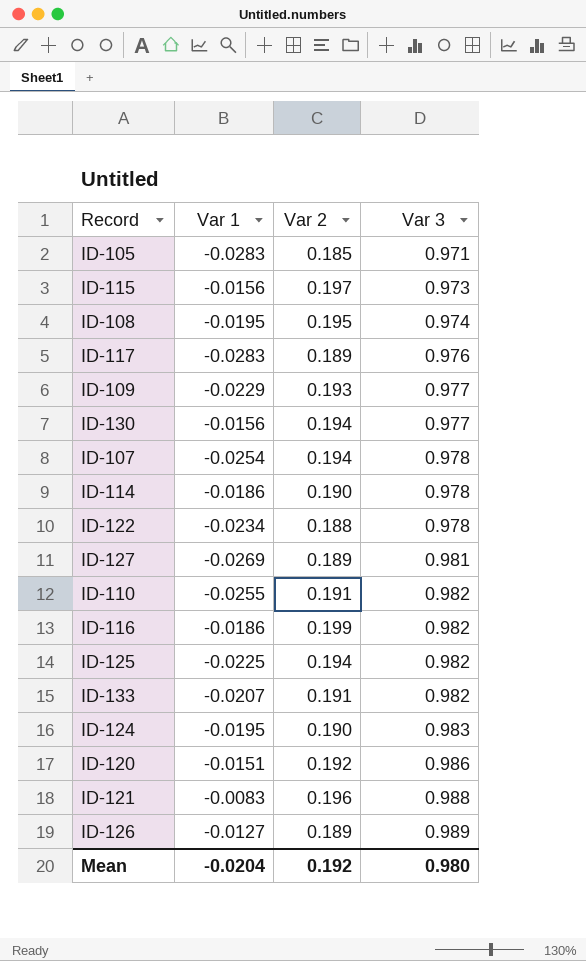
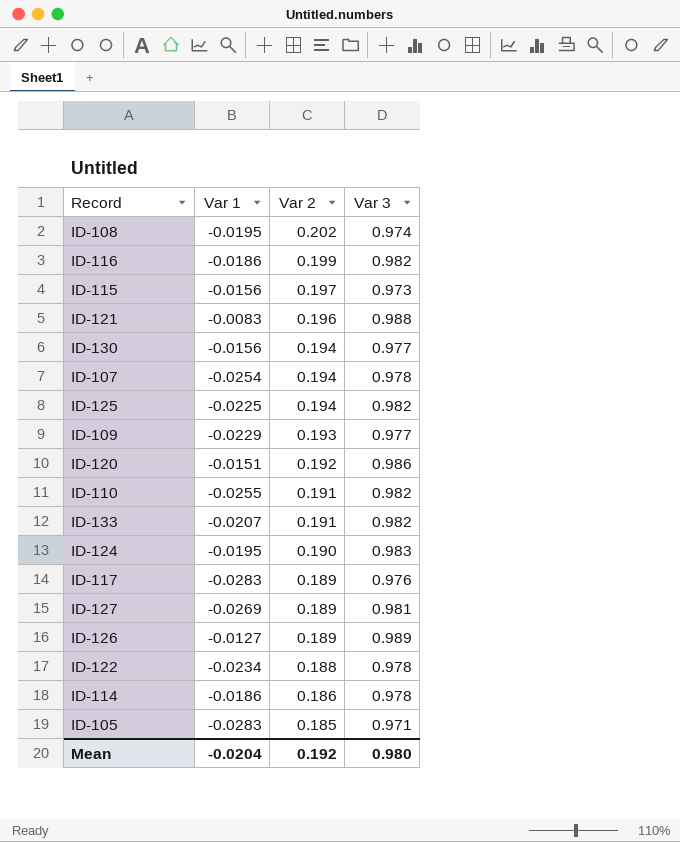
row order: Var 3 ascending -> Var 2 descending
ID-108 | Var 2: 0.195 -> 0.202
ID-114 | Var 2: 0.190 -> 0.186

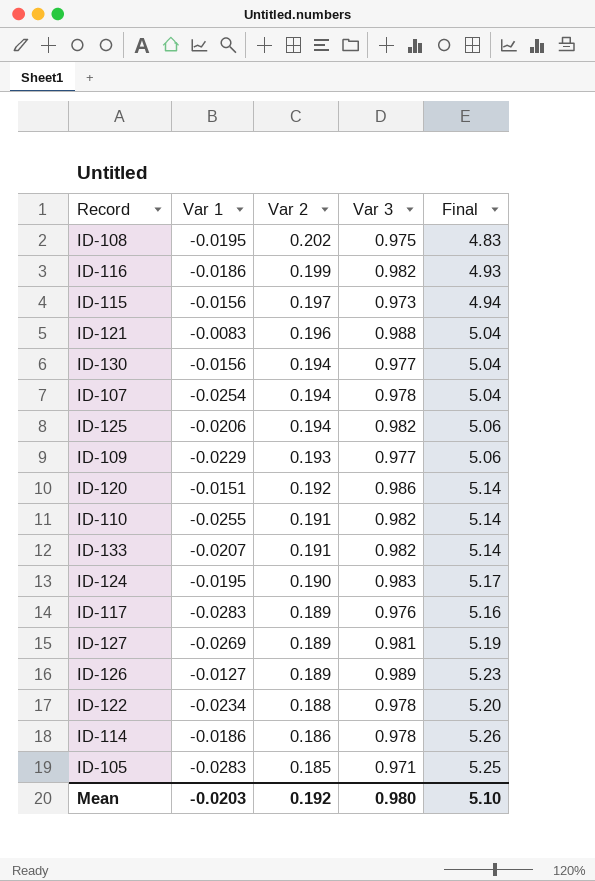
column Final | formula: none -> [Var 3] / [Var 2]
ID-108 | Var 3: 0.974 -> 0.975
ID-125 | Var 1: -0.0225 -> -0.0206
Mean | Var 1: -0.0204 -> -0.0203

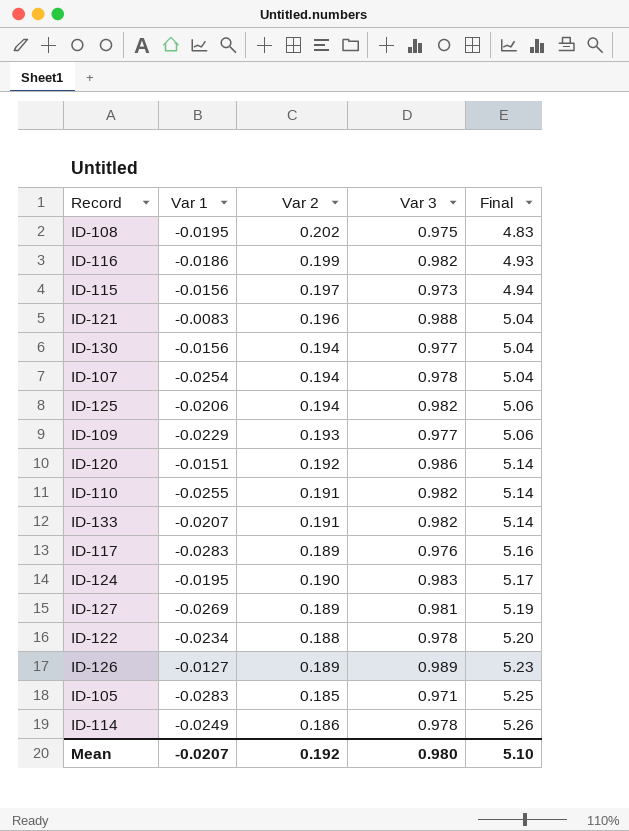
row order: Var 2 descending -> Final ascending
ID-114 | Var 1: -0.0186 -> -0.0249
Mean | Var 1: -0.0203 -> -0.0207

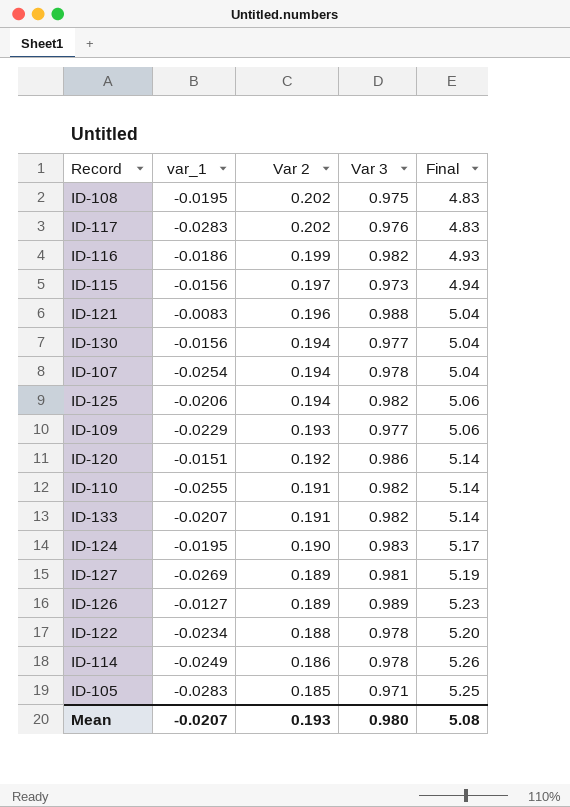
row order: Final ascending -> Var 2 descending
column name: Var 1 -> var_1
ID-117 | Var 2: 0.189 -> 0.202
ID-117 | Final: 5.16 -> 4.83
Mean | Var 2: 0.192 -> 0.193
Mean | Final: 5.10 -> 5.08

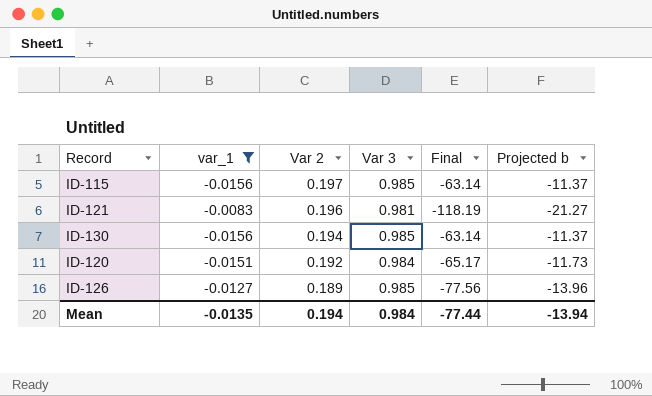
filter: none -> var_1 >= -0.0156
column Final | formula: [Var 3] / [Var 2] -> [Var 3] / [var_1]
column Projected b | formula: none -> [Final] * 0.18
ID-115 | Var 3: 0.973 -> 0.985
ID-121 | Var 3: 0.988 -> 0.981
ID-130 | Var 3: 0.977 -> 0.985
ID-120 | Var 3: 0.986 -> 0.984
ID-126 | Var 3: 0.989 -> 0.985
Mean | var_1: -0.0207 -> -0.0135
Mean | Var 2: 0.193 -> 0.194
Mean | Var 3: 0.980 -> 0.984
Mean | Final: 5.08 -> -77.44

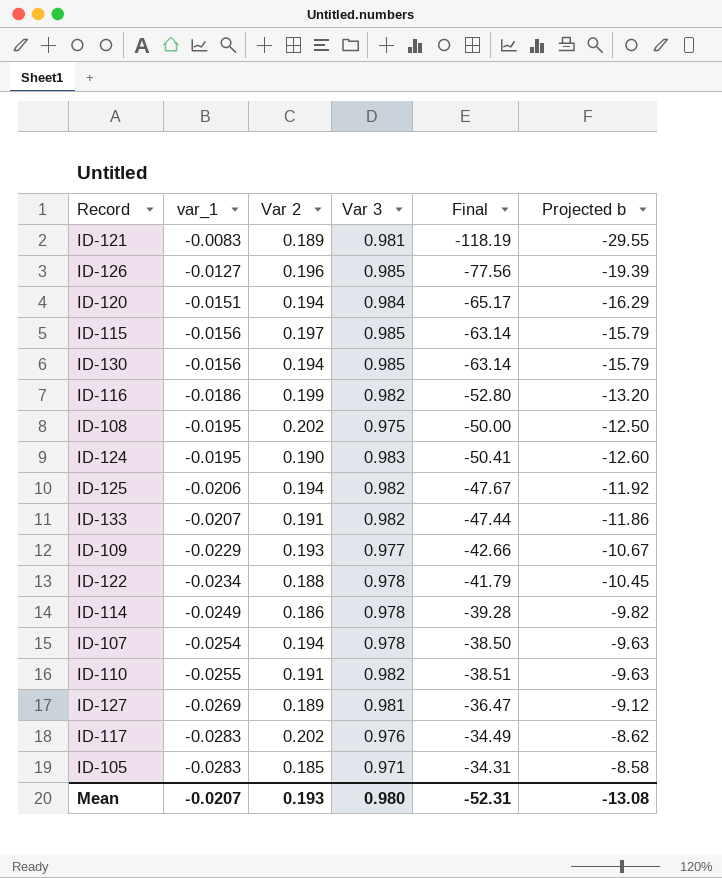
filter: var_1 >= -0.0156 -> none
row order: Var 2 descending -> var_1 descending
column Projected b | formula: [Final] * 0.18 -> [Final] * 0.25
ID-121 | Var 2: 0.196 -> 0.189
ID-126 | Var 2: 0.189 -> 0.196
ID-120 | Var 2: 0.192 -> 0.194
Mean | var_1: -0.0135 -> -0.0207
Mean | Var 2: 0.194 -> 0.193
Mean | Var 3: 0.984 -> 0.980
Mean | Final: -77.44 -> -52.31
Mean | Projected b: -13.94 -> -13.08

